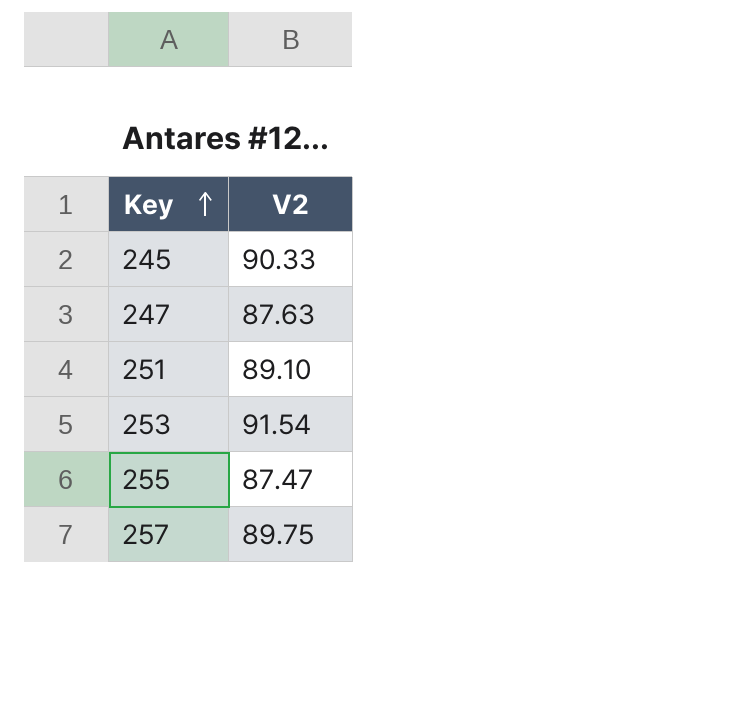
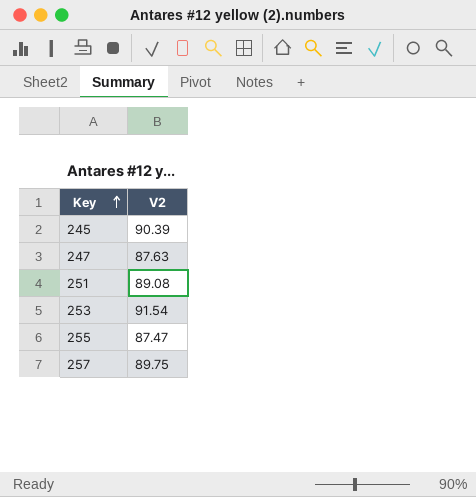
245 | V2: 90.33 -> 90.39
251 | V2: 89.10 -> 89.08

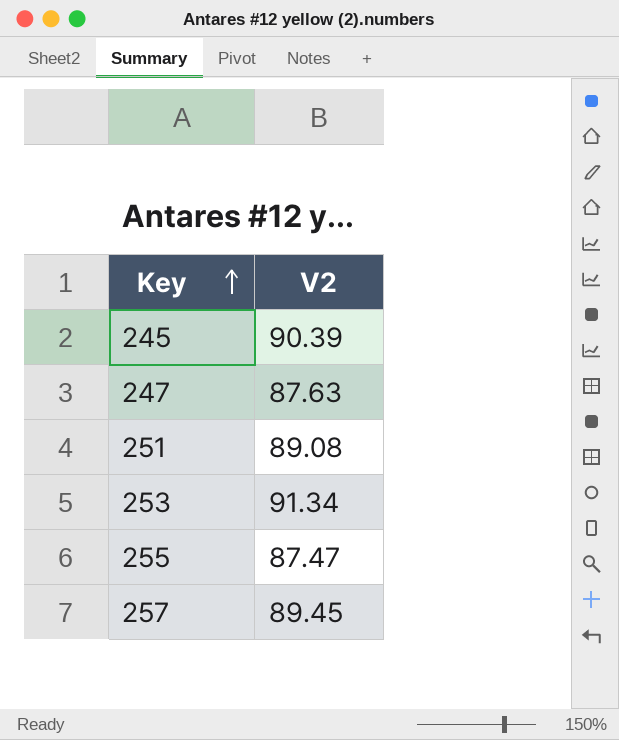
253 | V2: 91.54 -> 91.34
257 | V2: 89.75 -> 89.45

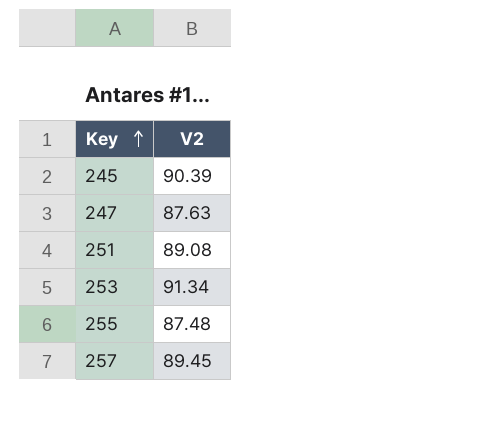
255 | V2: 87.47 -> 87.48

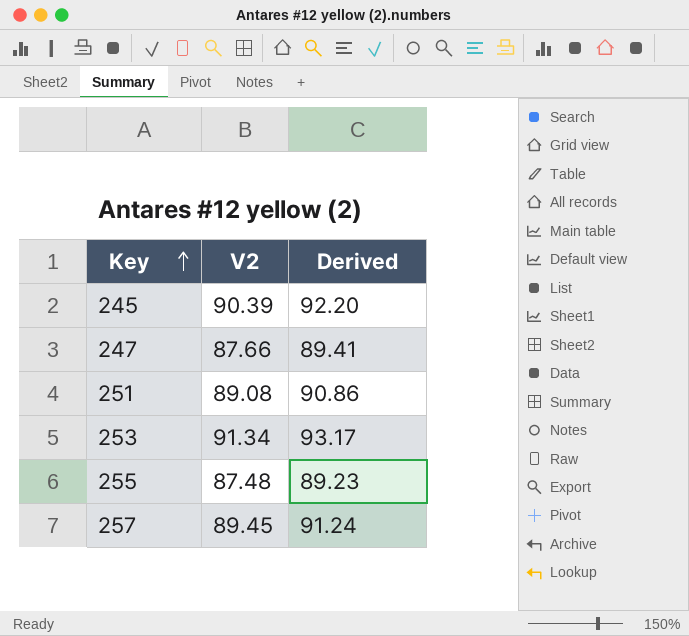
column Derived | formula: none -> [V2] * 1.02
247 | V2: 87.63 -> 87.66

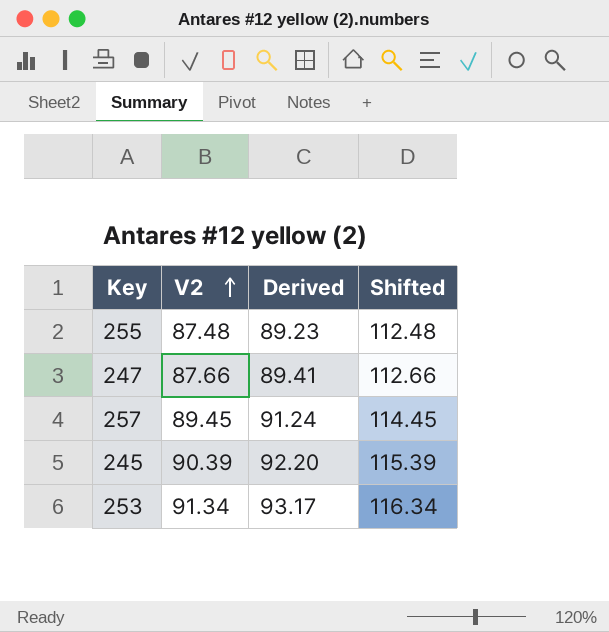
row order: Key ascending -> V2 ascending
column Shifted | formula: none -> [V2] + 25
row 251: 89.08 | 90.86 -> none

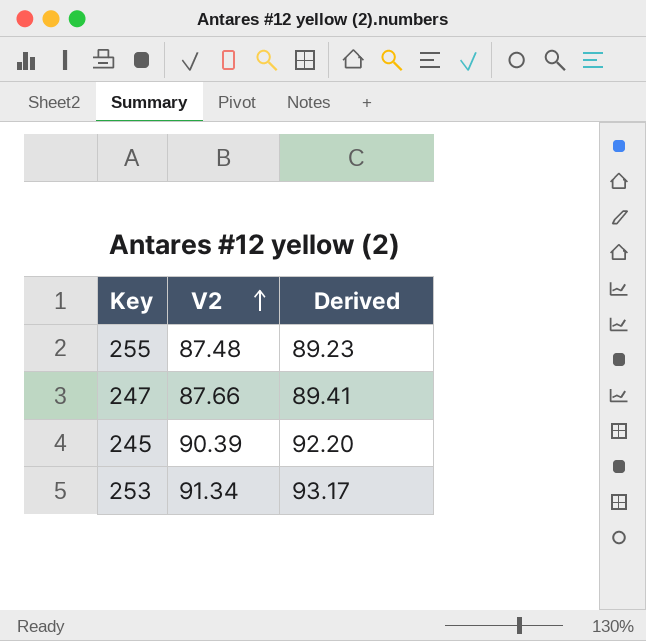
column Shifted | formula: [V2] + 25 -> none
row 257: 89.45 | 91.24 | 114.45 -> none

